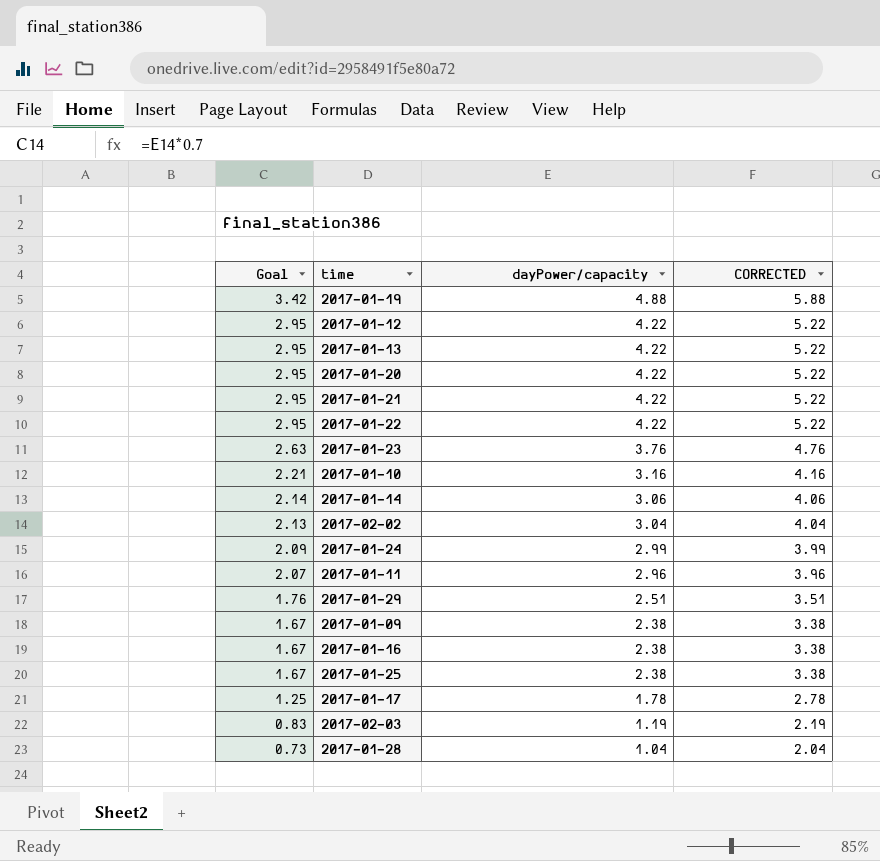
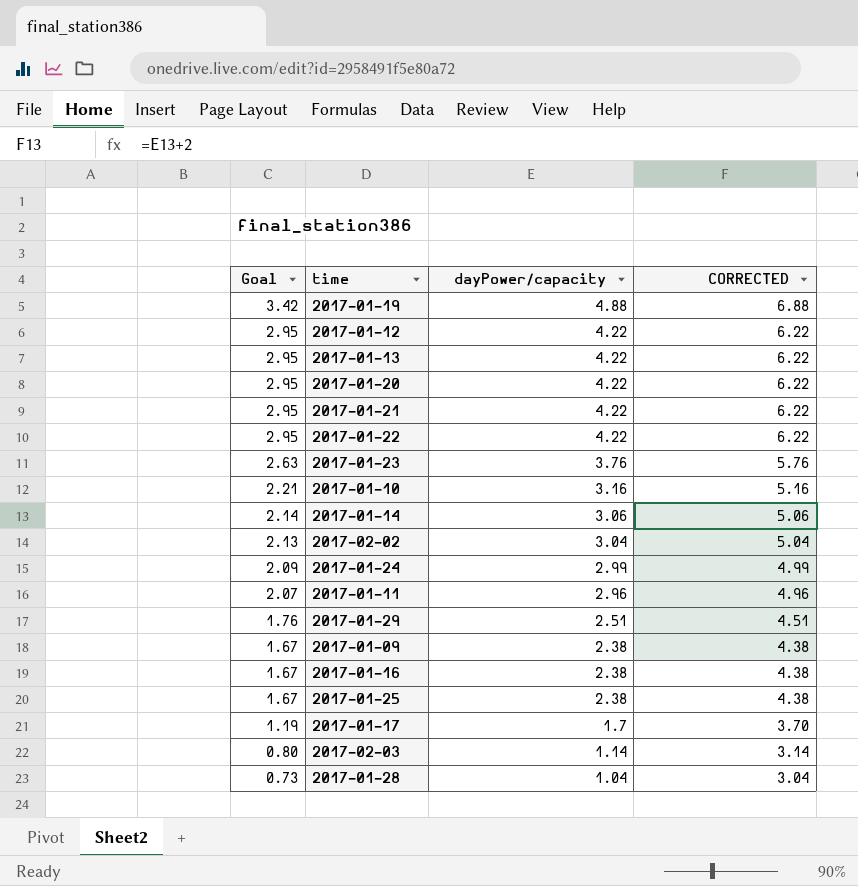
column CORRECTED | formula: [dayPower/capacity] + 1 -> [dayPower/capacity] + 2
2017-01-17 | Goal: 1.25 -> 1.19
2017-01-17 | dayPower/capacity: 1.78 -> 1.7
2017-02-03 | Goal: 0.83 -> 0.80
2017-02-03 | dayPower/capacity: 1.19 -> 1.14

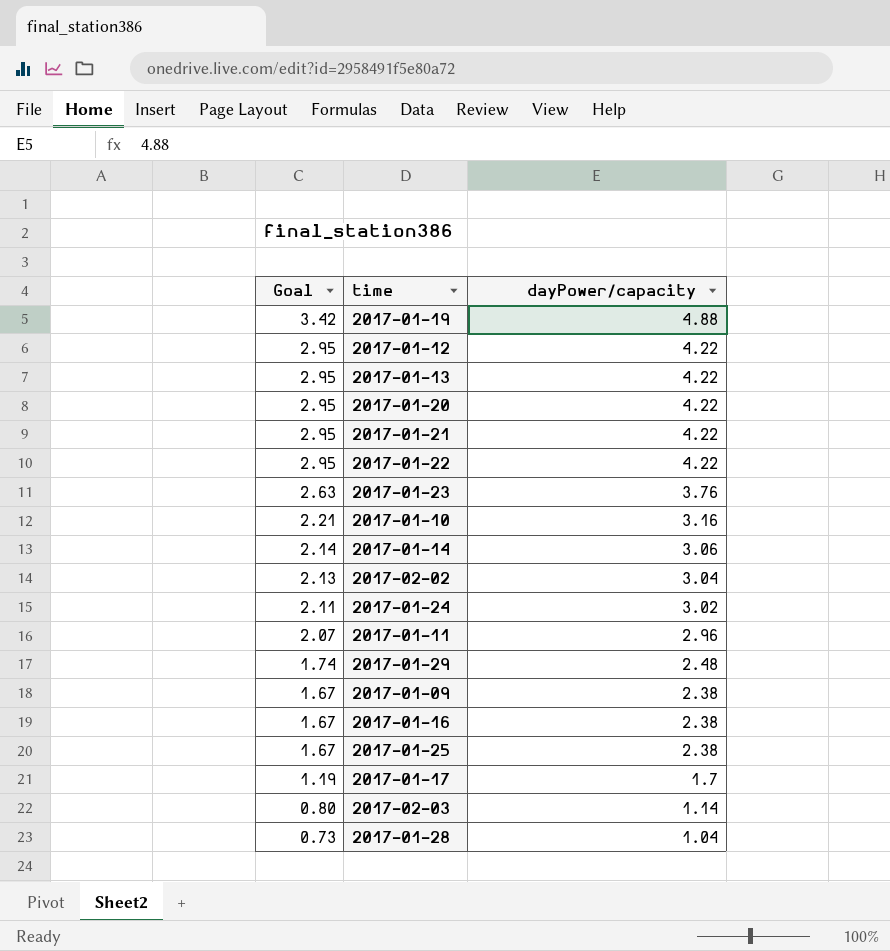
column CORRECTED | formula: [dayPower/capacity] + 2 -> none
2017-01-24 | Goal: 2.09 -> 2.11
2017-01-24 | dayPower/capacity: 2.99 -> 3.02
2017-01-29 | Goal: 1.76 -> 1.74
2017-01-29 | dayPower/capacity: 2.51 -> 2.48

